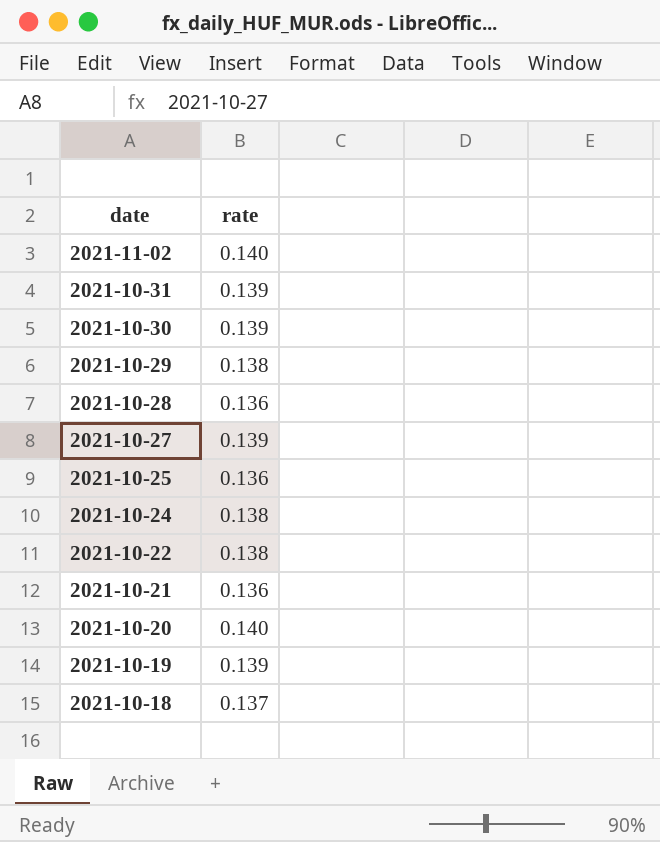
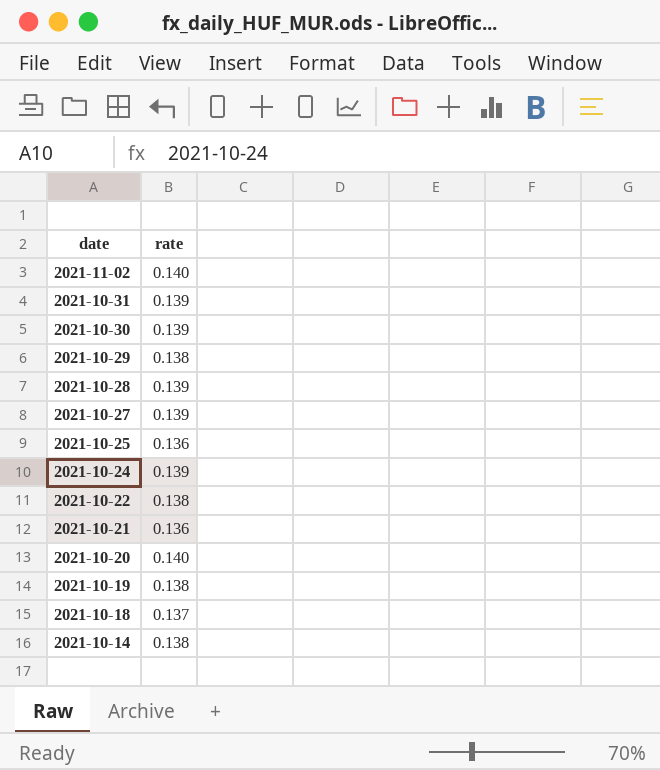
2021-10-28 | rate: 0.136 -> 0.139
2021-10-24 | rate: 0.138 -> 0.139
2021-10-19 | rate: 0.139 -> 0.138
row 2021-10-14: none -> 0.138

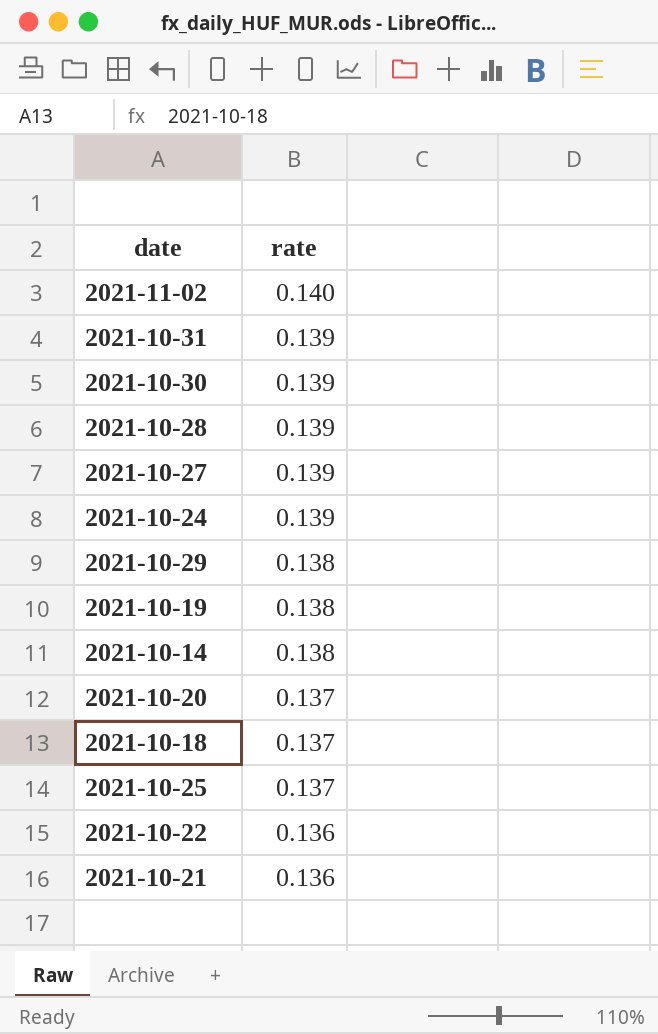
row order: date descending -> rate descending
2021-10-20 | rate: 0.140 -> 0.137
2021-10-25 | rate: 0.136 -> 0.137
2021-10-22 | rate: 0.138 -> 0.136

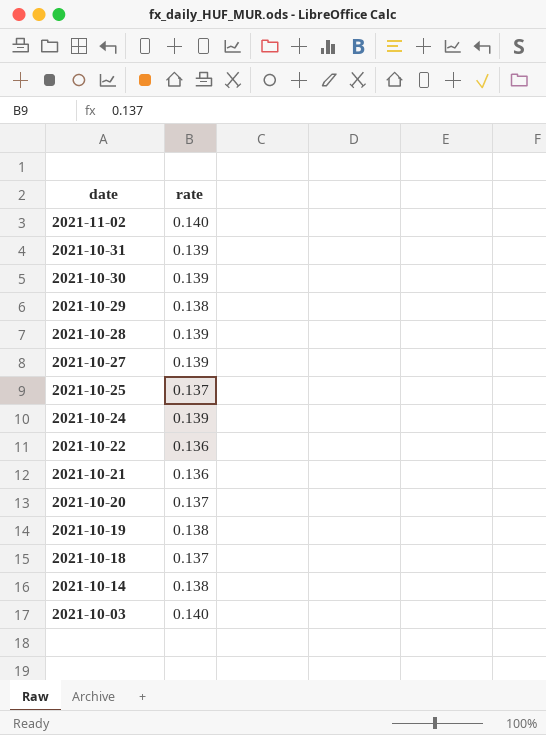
row order: rate descending -> date descending
row 2021-10-03: none -> 0.140

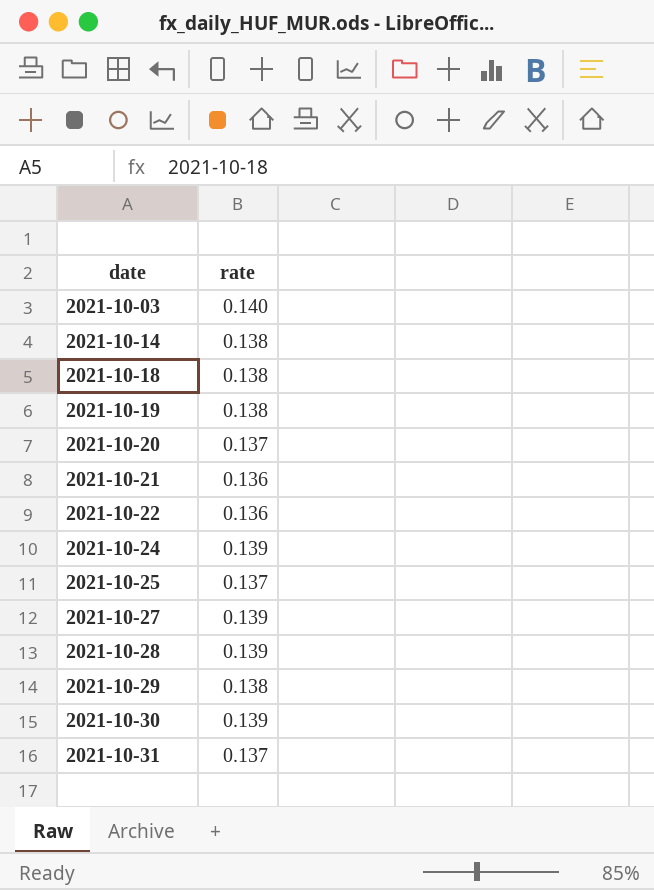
row order: date descending -> date ascending
row 2021-11-02: 0.140 -> none
2021-10-18 | rate: 0.137 -> 0.138
2021-10-31 | rate: 0.139 -> 0.137

